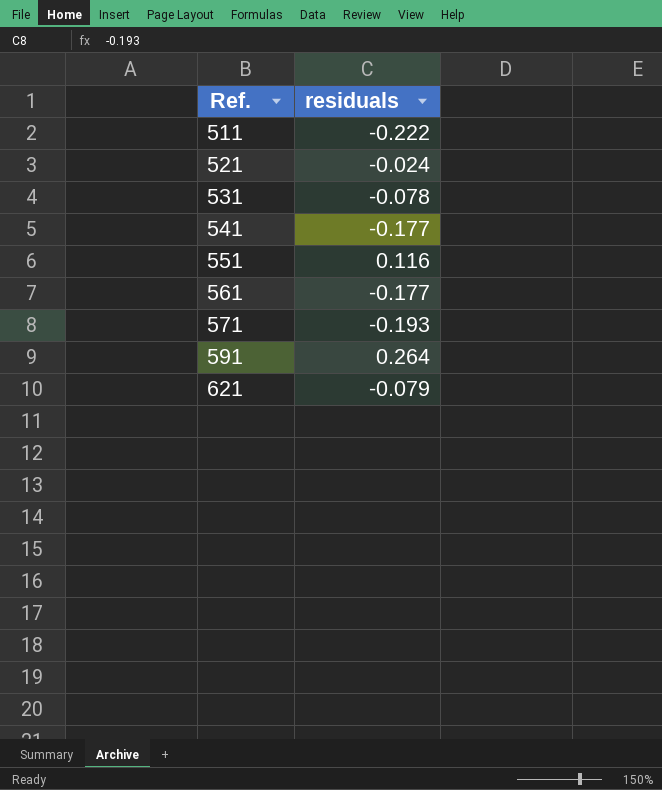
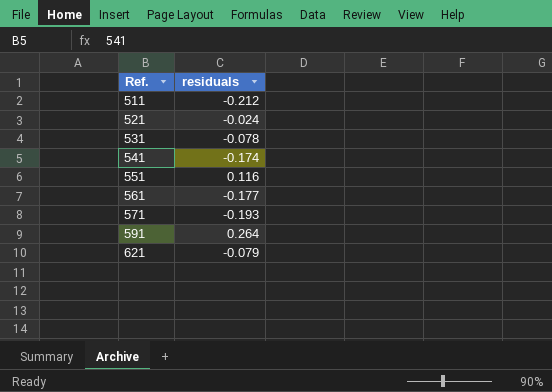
511 | residuals: -0.222 -> -0.212
541 | residuals: -0.177 -> -0.174

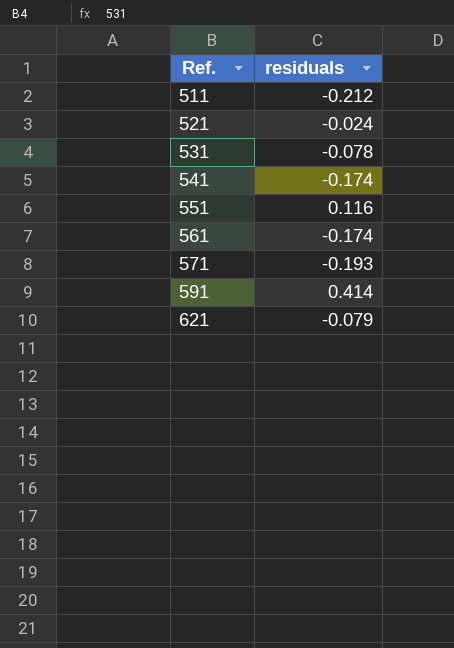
561 | residuals: -0.177 -> -0.174
591 | residuals: 0.264 -> 0.414

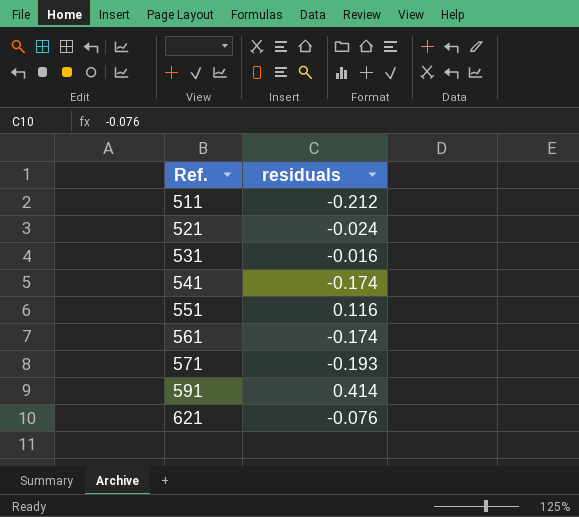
531 | residuals: -0.078 -> -0.016
621 | residuals: -0.079 -> -0.076

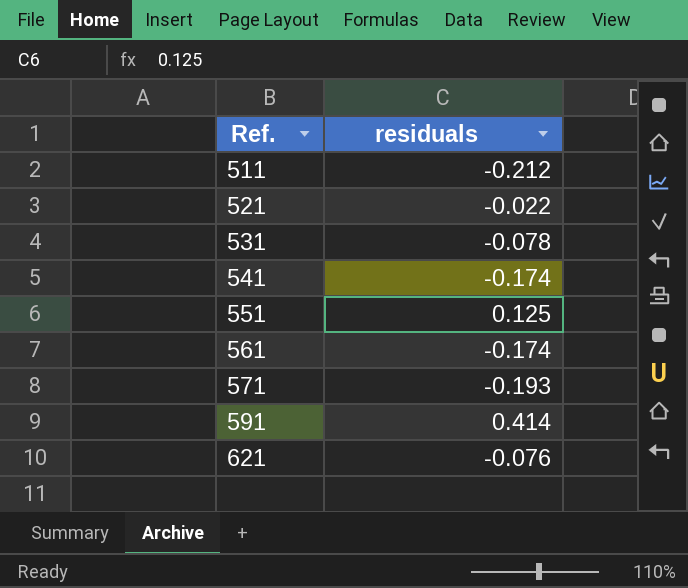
521 | residuals: -0.024 -> -0.022
531 | residuals: -0.016 -> -0.078
551 | residuals: 0.116 -> 0.125

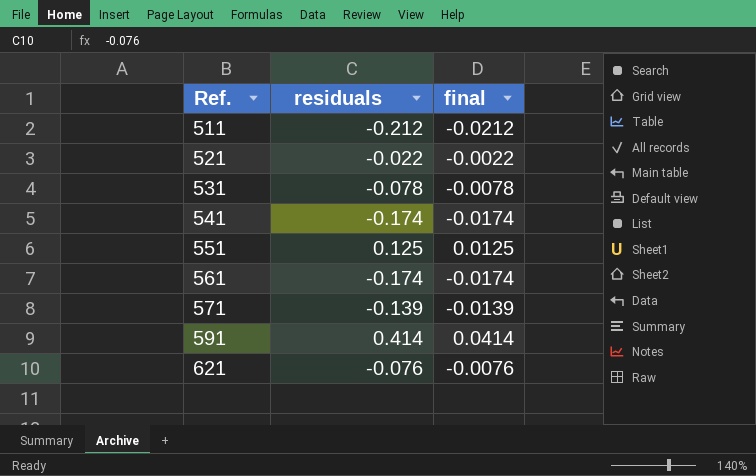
column final | formula: none -> [residuals] * 0.1
571 | residuals: -0.193 -> -0.139

